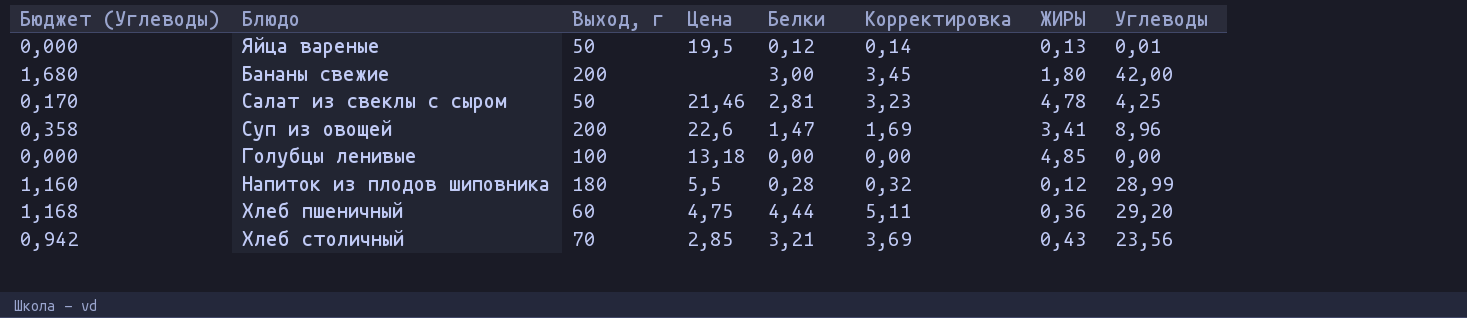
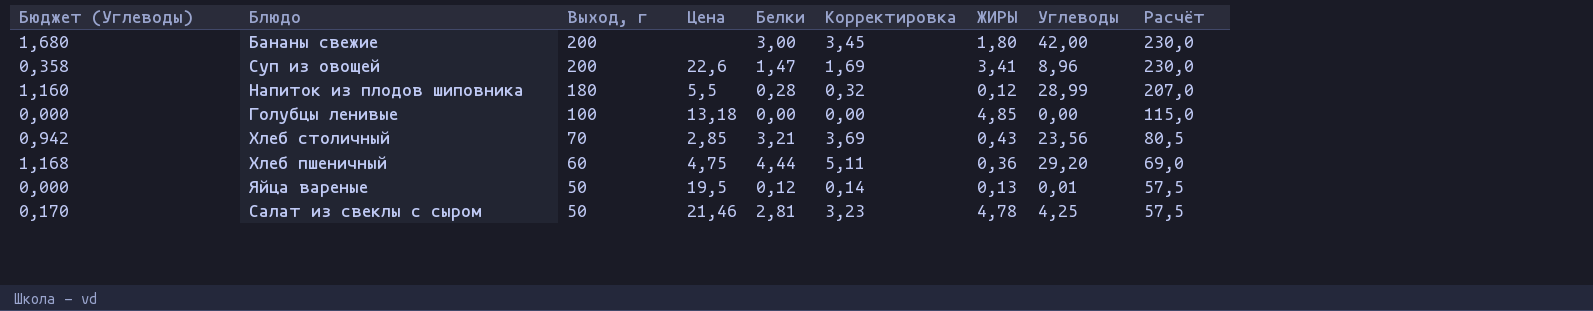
row order: none -> Выход, г descending
column Расчёт | formula: none -> [Выход, г] * 1,15

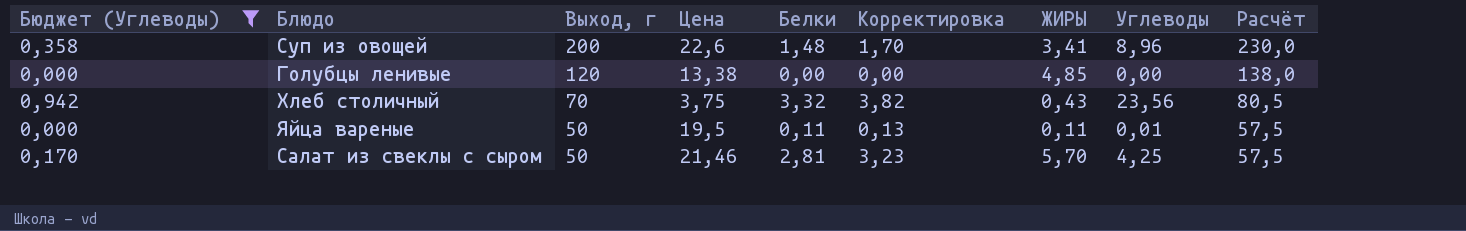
filter: none -> Бюджет (Углеводы) <= 0,942
Суп из овощей | Белки: 1,47 -> 1,48
Суп из овощей | Корректировка: 1,69 -> 1,70
Голубцы ленивые | Выход, г: 100 -> 120
Голубцы ленивые | Цена: 13,18 -> 13,38
Голубцы ленивые | Расчёт: 115,0 -> 138,0
Хлеб столичный | Цена: 2,85 -> 3,75
Хлеб столичный | Белки: 3,21 -> 3,32
Хлеб столичный | Корректировка: 3,69 -> 3,82
Яйца вареные | Белки: 0,12 -> 0,11
Яйца вареные | Корректировка: 0,14 -> 0,13
Яйца вареные | ЖИРЫ: 0,13 -> 0,11
Салат из свеклы с сыром | ЖИРЫ: 4,78 -> 5,70

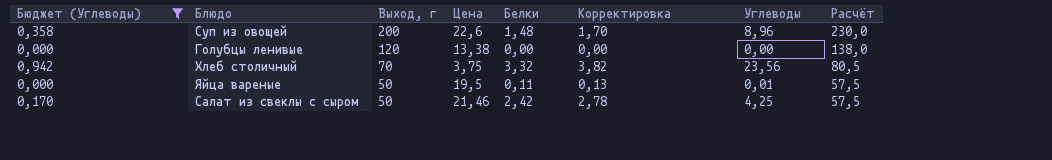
column ЖИРЫ | position: 7 -> none
Салат из свеклы с сыром | Белки: 2,81 -> 2,42
Салат из свеклы с сыром | Корректировка: 3,23 -> 2,78

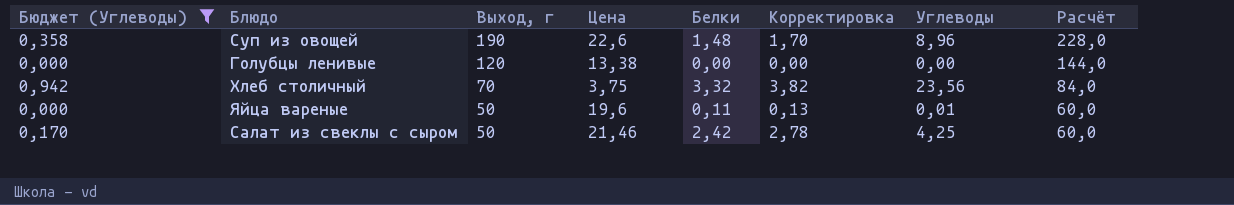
column Расчёт | formula: [Выход, г] * 1,15 -> [Выход, г] * 1,2
Суп из овощей | Выход, г: 200 -> 190
Яйца вареные | Цена: 19,5 -> 19,6

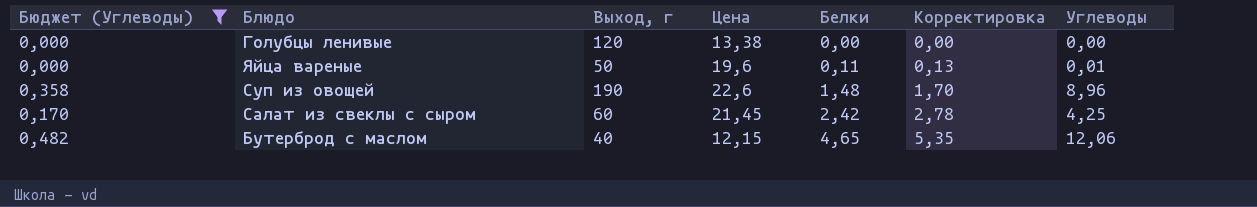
row order: Выход, г descending -> Белки ascending
column Расчёт | formula: [Выход, г] * 1,2 -> none
row Хлеб столичный: 0,942 | 70 | 3,75 | 3,32 | 3,82 | 23,56 | 84,0 -> none
Салат из свеклы с сыром | Выход, г: 50 -> 60
Салат из свеклы с сыром | Цена: 21,46 -> 21,45
row Бутерброд с маслом: none -> 0,482 | 40 | 12,15 | 4,65 | 5,35 | 12,06

